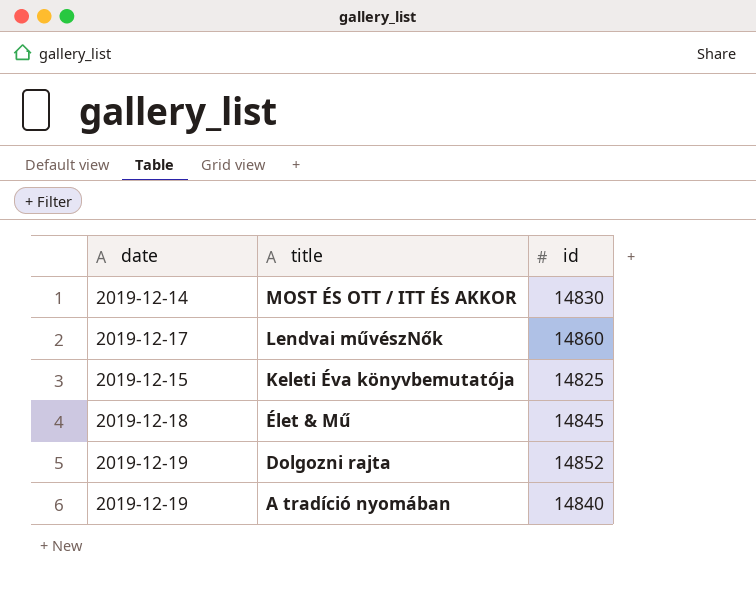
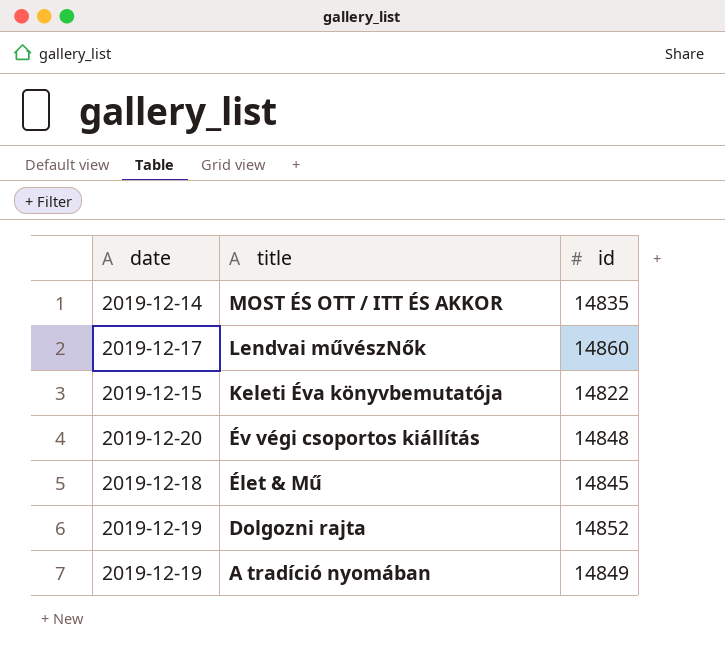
MOST ÉS OTT / ITT ÉS AKKOR | id: 14830 -> 14835
Keleti Éva könyvbemutatója | id: 14825 -> 14822
row Év végi csoportos kiállítás: none -> 2019-12-20 | 14848
A tradíció nyomában | id: 14840 -> 14849

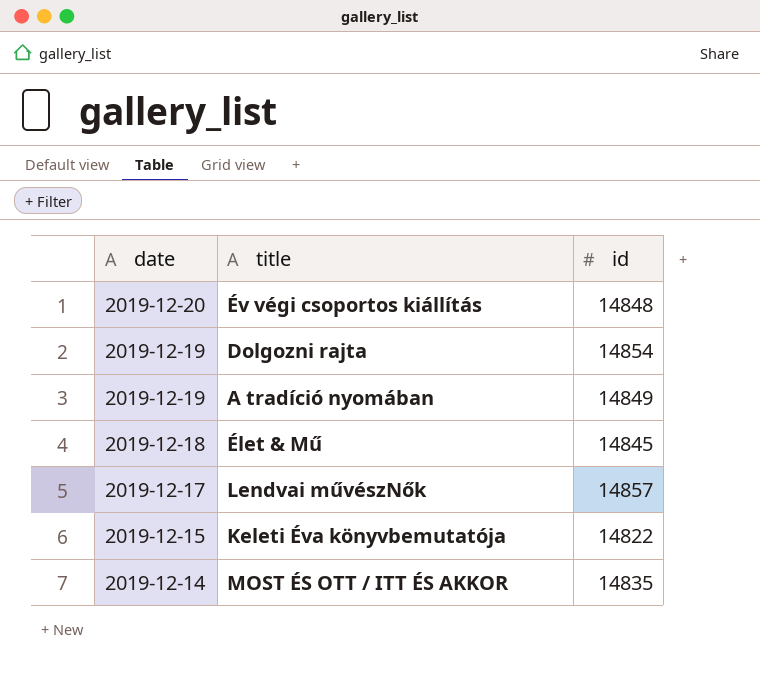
row order: title descending -> date descending
Dolgozni rajta | id: 14852 -> 14854
Lendvai művészNők | id: 14860 -> 14857

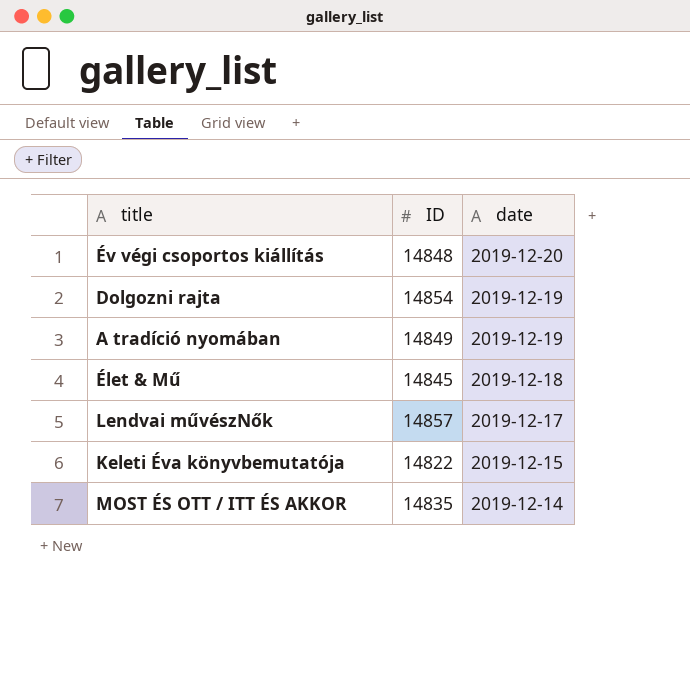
column name: id -> ID
column date | position: 1 -> 3

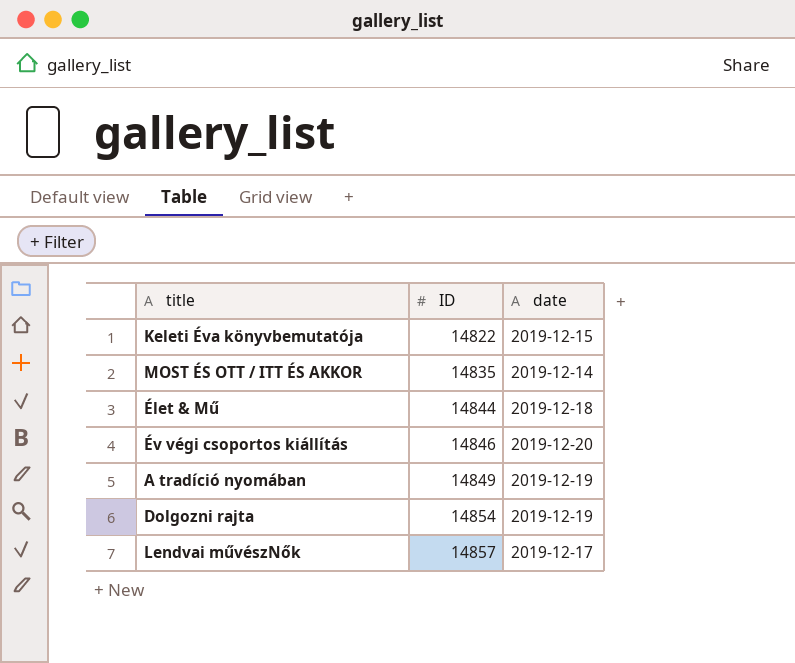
row order: date descending -> ID ascending
Élet & Mű | ID: 14845 -> 14844
Év végi csoportos kiállítás | ID: 14848 -> 14846

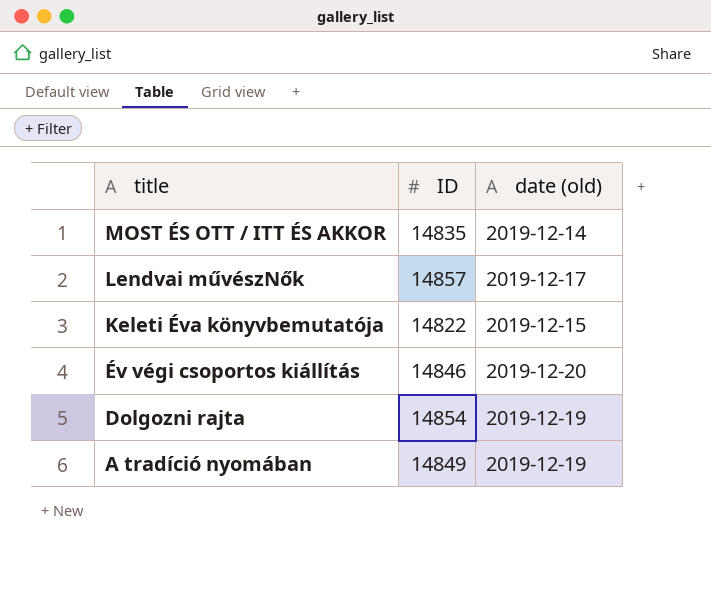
row order: ID ascending -> title descending
column name: date -> date (old)
row Élet & Mű: 14844 | 2019-12-18 -> none

